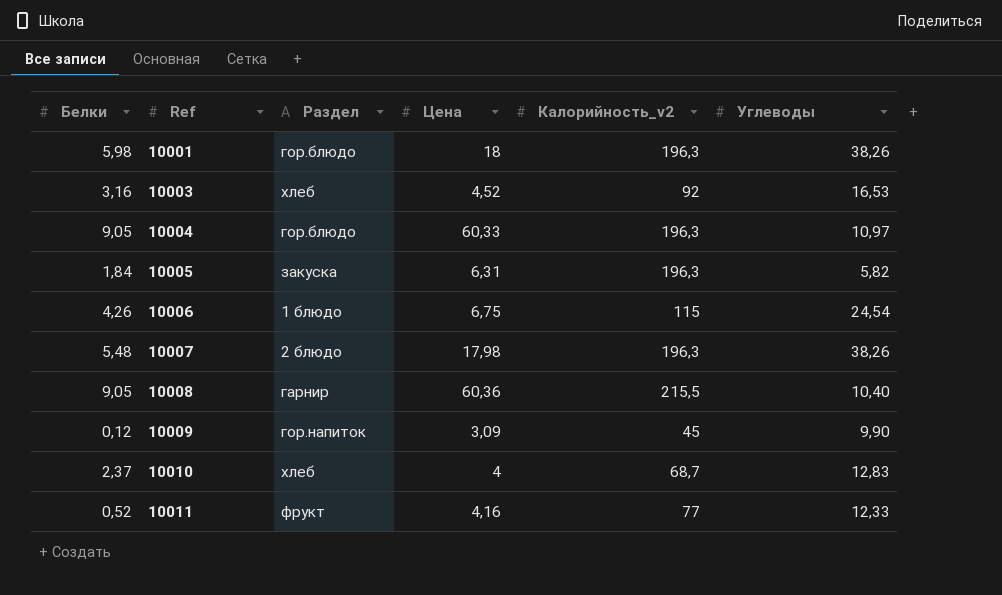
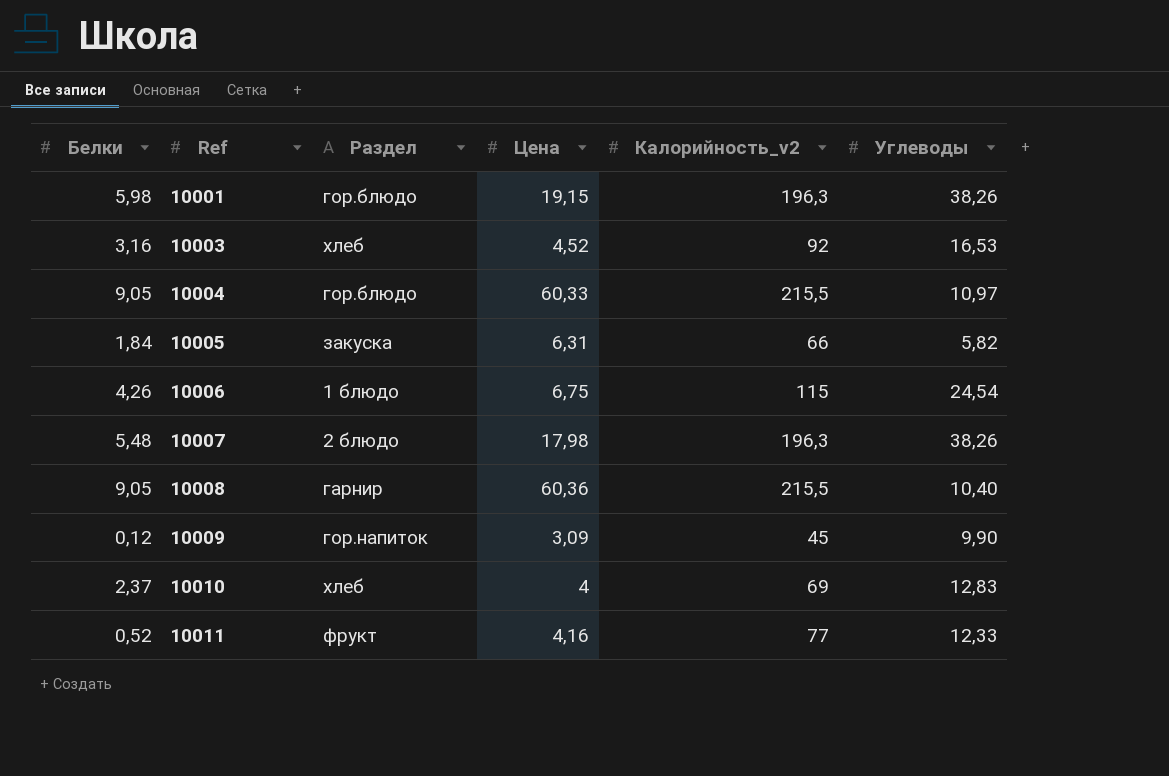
10001 | Цена: 18 -> 19,15
10004 | Калорийность_v2: 196,3 -> 215,5
10005 | Калорийность_v2: 196,3 -> 66
10010 | Калорийность_v2: 68,7 -> 69

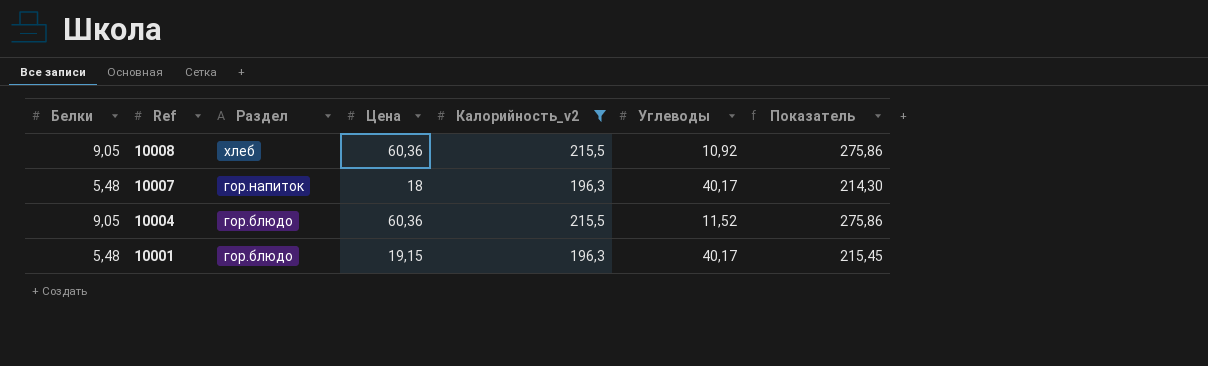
filter: none -> Калорийность_v2 >= 196,3
row order: Ref ascending -> Ref descending
column Показатель | formula: none -> [Цена] + [Калорийность_v2]
10008 | Раздел: гарнир -> хлеб
10008 | Углеводы: 10,40 -> 10,92
10007 | Раздел: 2 блюдо -> гор.напиток
10007 | Цена: 17,98 -> 18
10007 | Углеводы: 38,26 -> 40,17
10004 | Цена: 60,33 -> 60,36
10004 | Углеводы: 10,97 -> 11,52
10001 | Белки: 5,98 -> 5,48
10001 | Углеводы: 38,26 -> 40,17

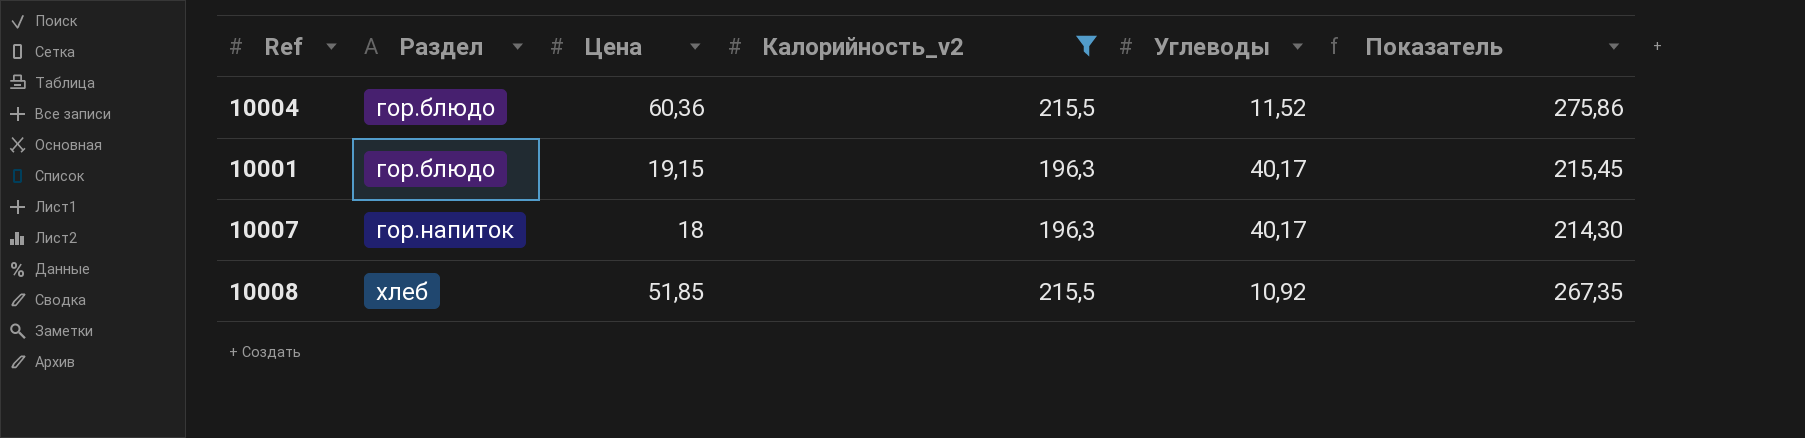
row order: Ref descending -> Раздел ascending
column Белки | position: 1 -> none
10008 | Цена: 60,36 -> 51,85
10008 | Показатель: 275,86 -> 267,35

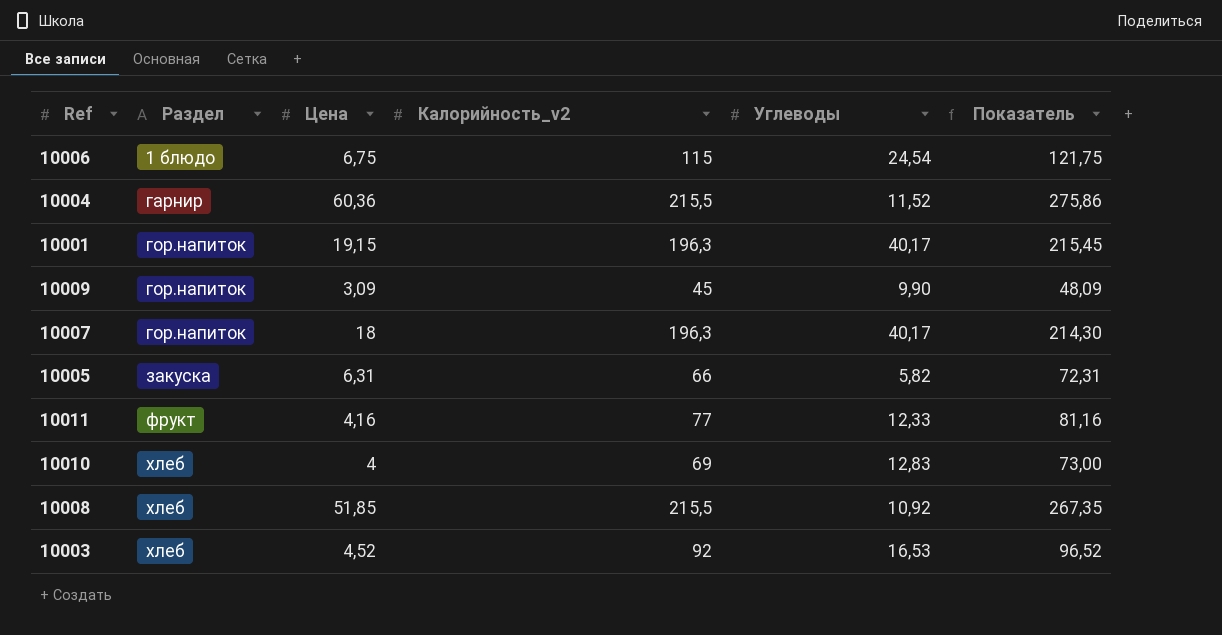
filter: Калорийность_v2 >= 196,3 -> none
10004 | Раздел: гор.блюдо -> гарнир
10001 | Раздел: гор.блюдо -> гор.напиток

